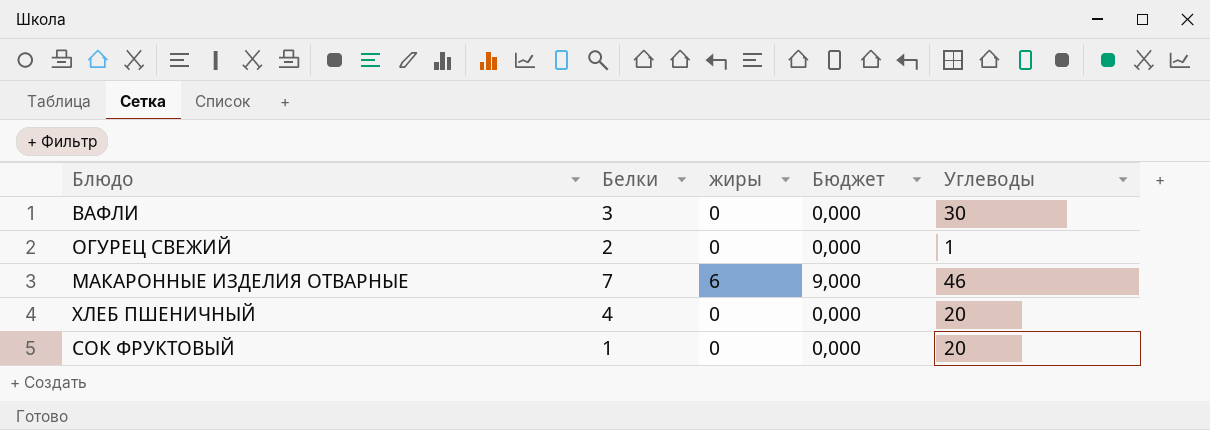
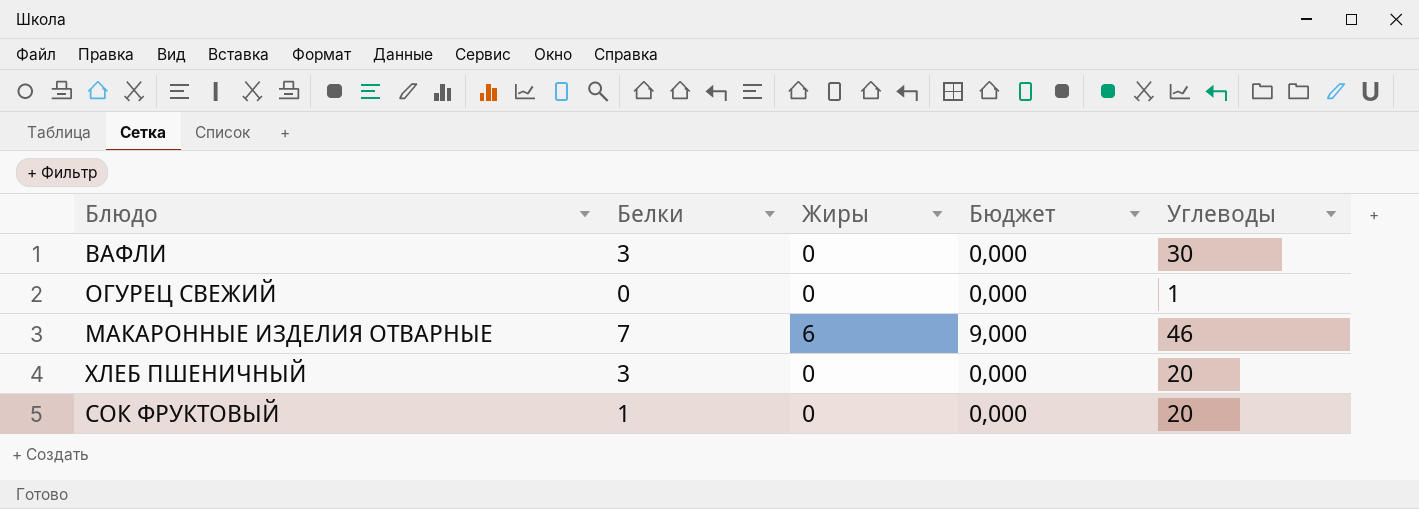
column name: жиры -> Жиры
ОГУРЕЦ СВЕЖИЙ | Белки: 2 -> 0
ХЛЕБ ПШЕНИЧНЫЙ | Белки: 4 -> 3

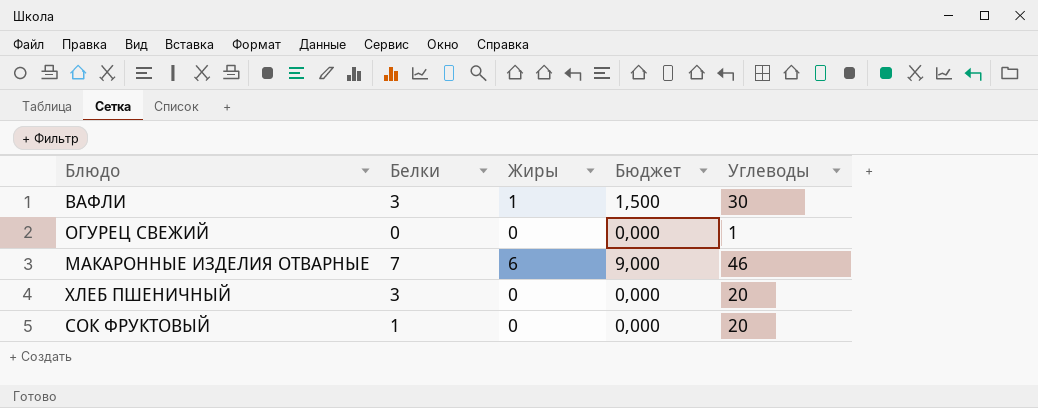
ВАФЛИ | Жиры: 0 -> 1
ВАФЛИ | Бюджет: 0,000 -> 1,500

